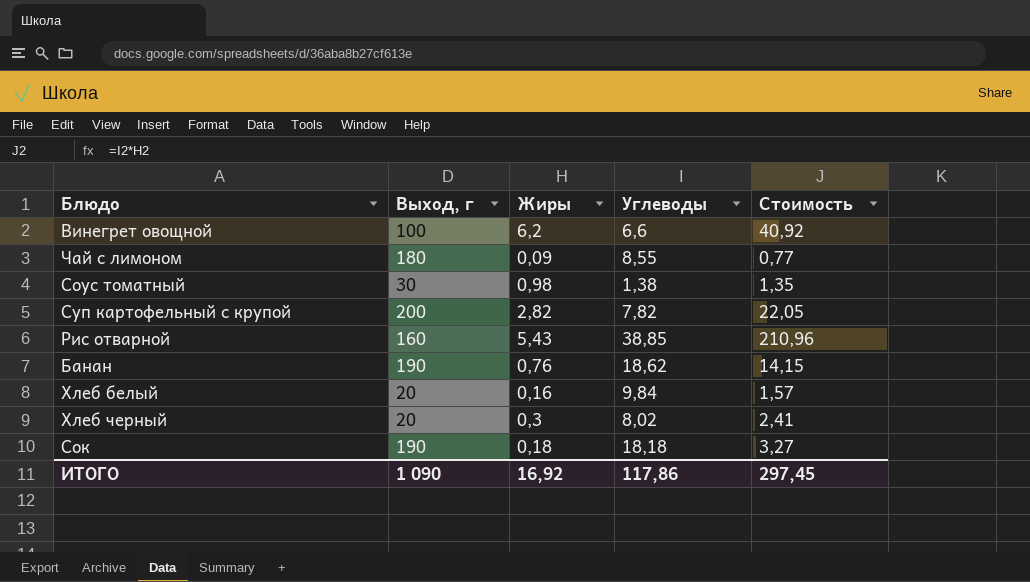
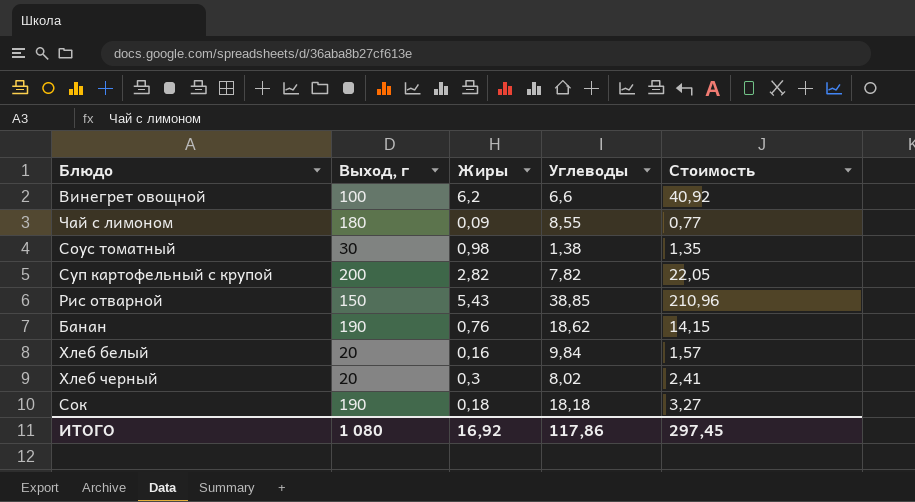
Рис отварной | Выход, г: 160 -> 150
ИТОГО | Выход, г: 1 090 -> 1 080

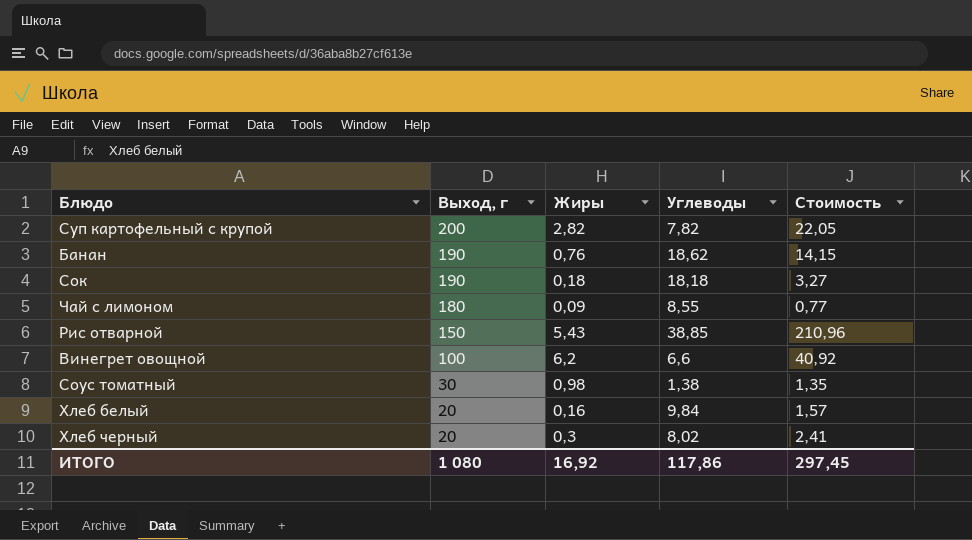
row order: none -> Выход, г descending

